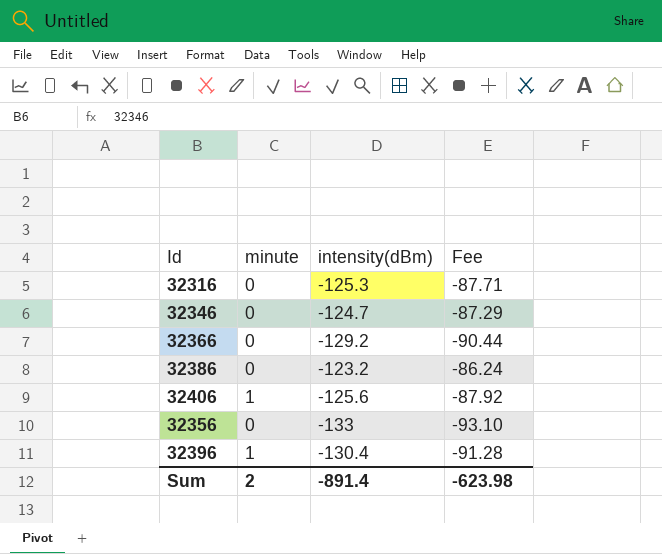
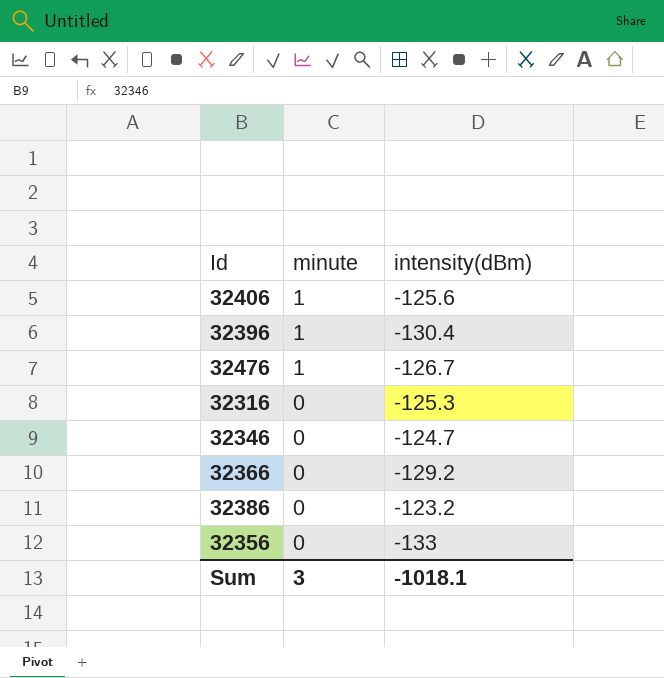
row order: none -> minute descending
column Fee | formula: [intensity(dBm)] * 0.7 -> none
row 32476: none -> 1 | -126.7
Sum | minute: 2 -> 3
Sum | intensity(dBm): -891.4 -> -1018.1

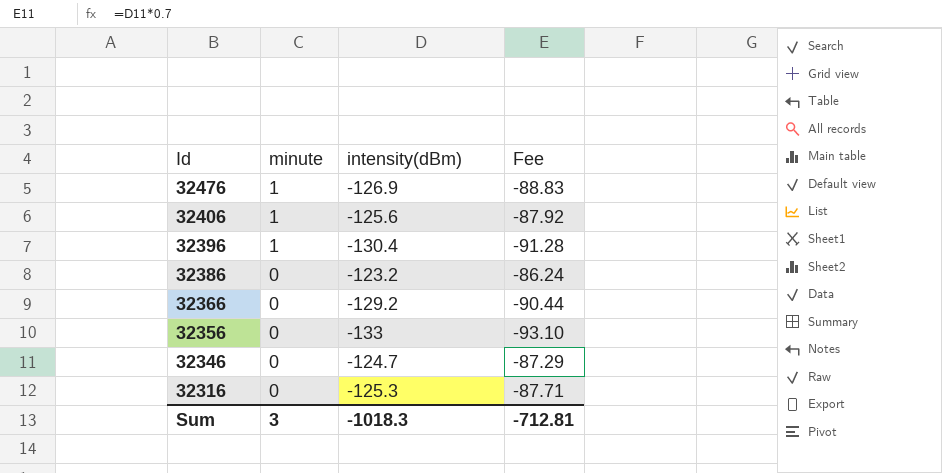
row order: minute descending -> Id descending
column Fee | formula: none -> [intensity(dBm)] * 0.7
32476 | intensity(dBm): -126.7 -> -126.9
Sum | intensity(dBm): -1018.1 -> -1018.3

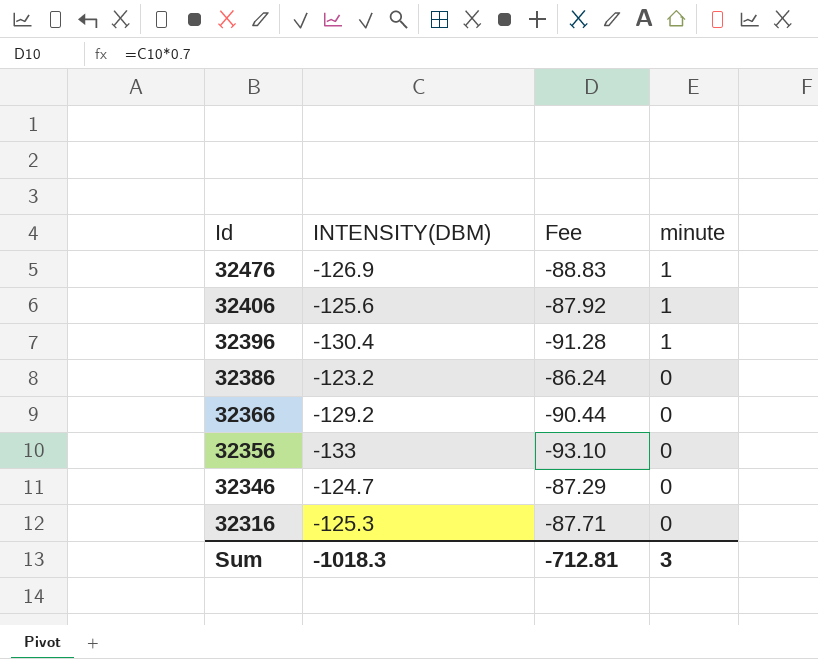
column name: intensity(dBm) -> INTENSITY(DBM)
column minute | position: 2 -> 4

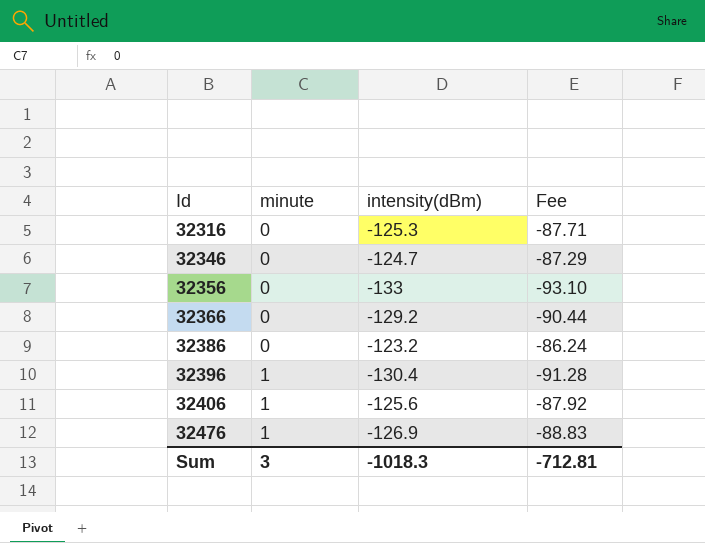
row order: Id descending -> Id ascending
column minute | position: 4 -> 2
column name: INTENSITY(DBM) -> intensity(dBm)

